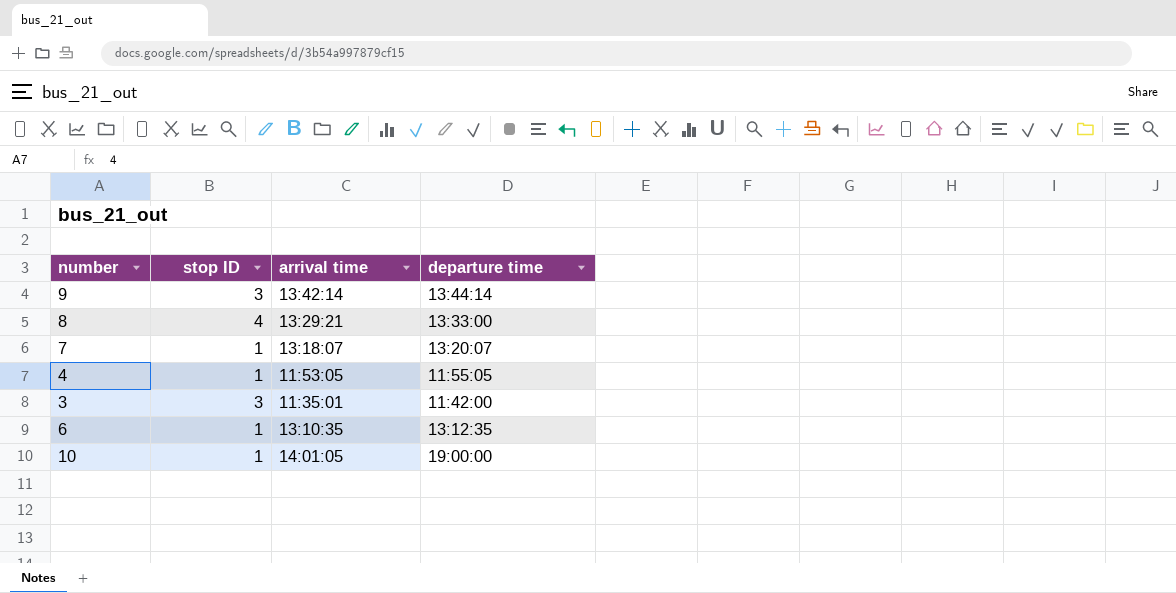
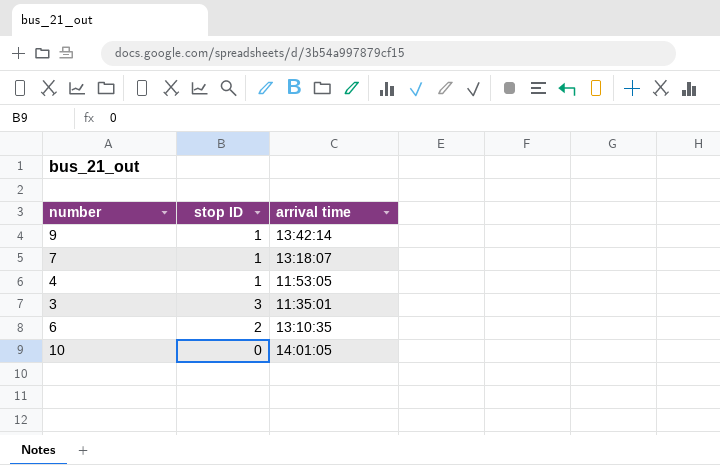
column departure time | position: 4 -> none
row 8: 4 | 13:29:21 | 13:33:00 -> none
9 | stop ID: 3 -> 1
6 | stop ID: 1 -> 2
10 | stop ID: 1 -> 0

